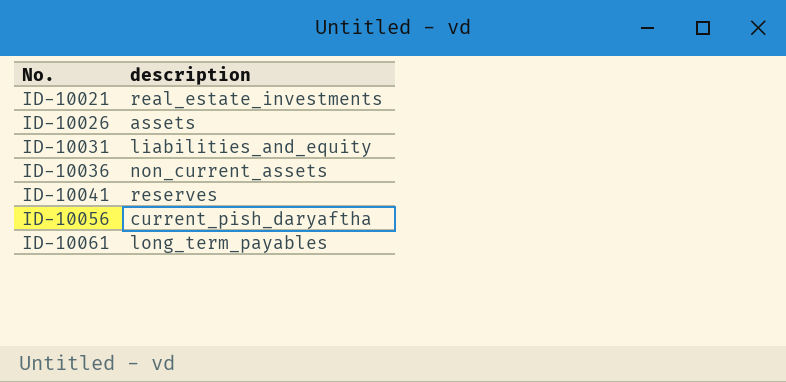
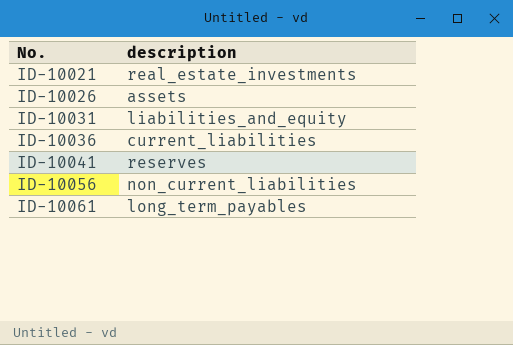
ID-10036 | description: non_current_assets -> current_liabilities
ID-10056 | description: current_pish_daryaftha -> non_current_liabilities

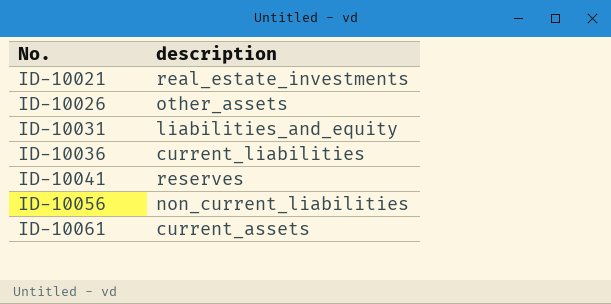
ID-10026 | description: assets -> other_assets
ID-10061 | description: long_term_payables -> current_assets

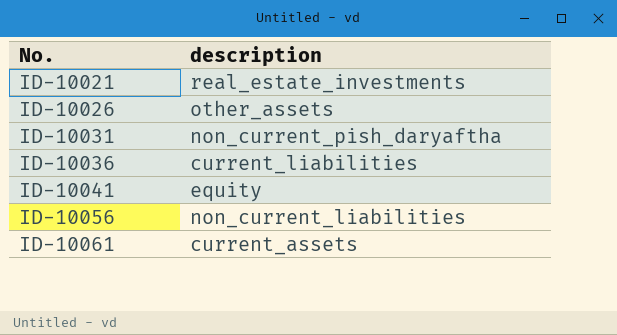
ID-10031 | description: liabilities_and_equity -> non_current_pish_daryaftha
ID-10041 | description: reserves -> equity

